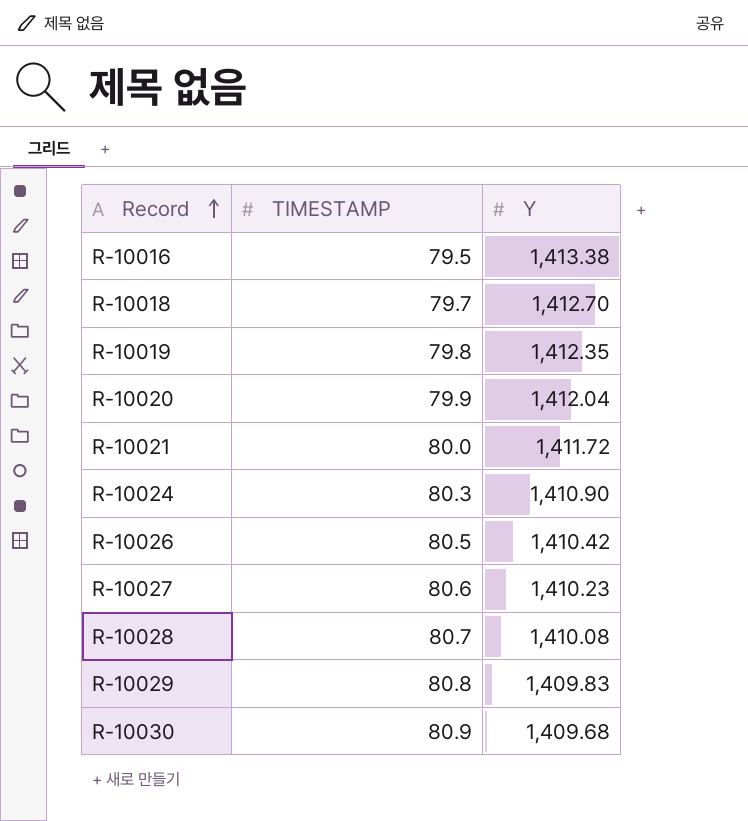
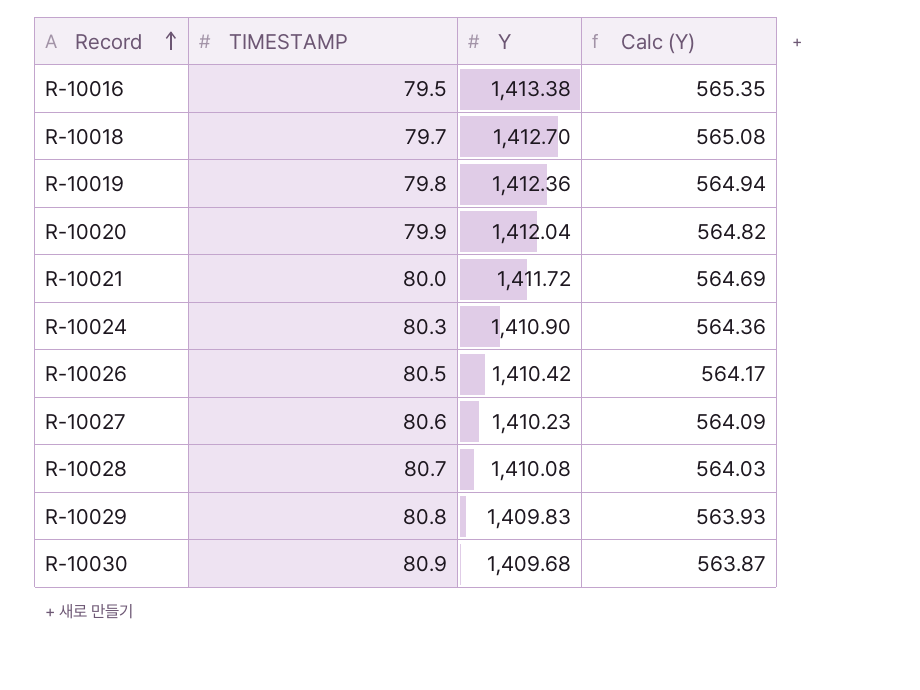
column Calc (Y) | formula: none -> [Y] * 0.4
R-10019 | Y: 1,412.35 -> 1,412.36

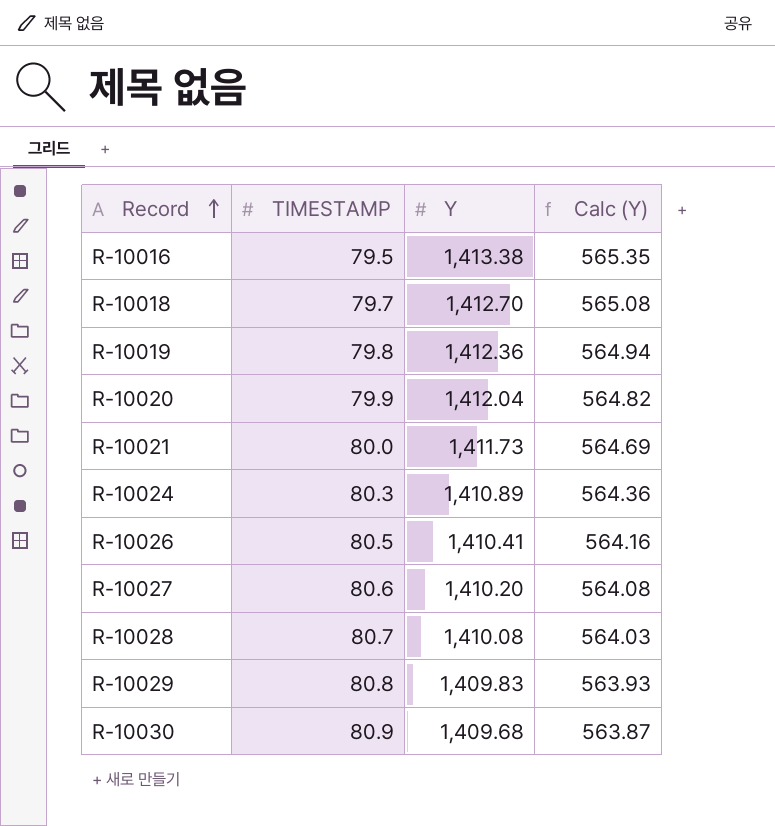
R-10021 | Y: 1,411.72 -> 1,411.73
R-10024 | Y: 1,410.90 -> 1,410.89
R-10026 | Y: 1,410.42 -> 1,410.41
R-10026 | Calc (Y): 564.17 -> 564.16
R-10027 | Y: 1,410.23 -> 1,410.20
R-10027 | Calc (Y): 564.09 -> 564.08

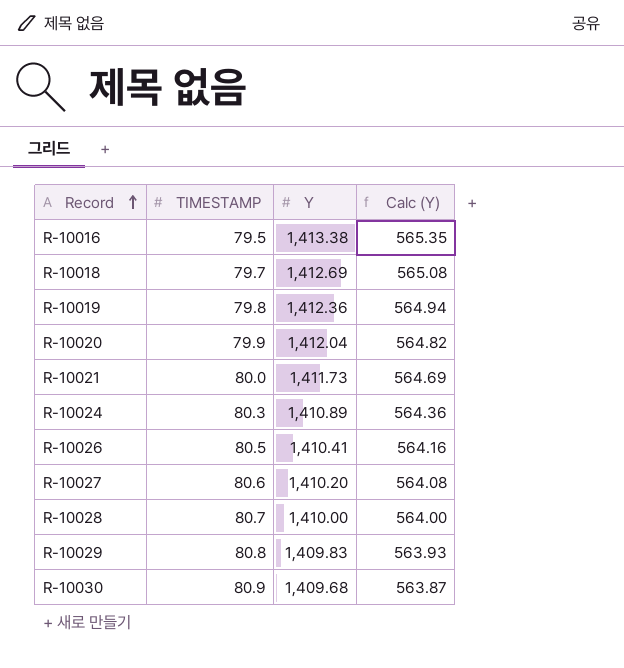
R-10018 | Y: 1,412.70 -> 1,412.69
R-10028 | Y: 1,410.08 -> 1,410.00
R-10028 | Calc (Y): 564.03 -> 564.00

